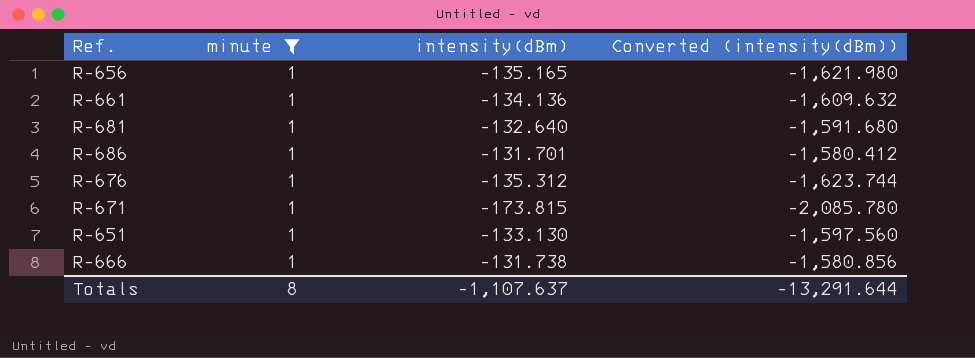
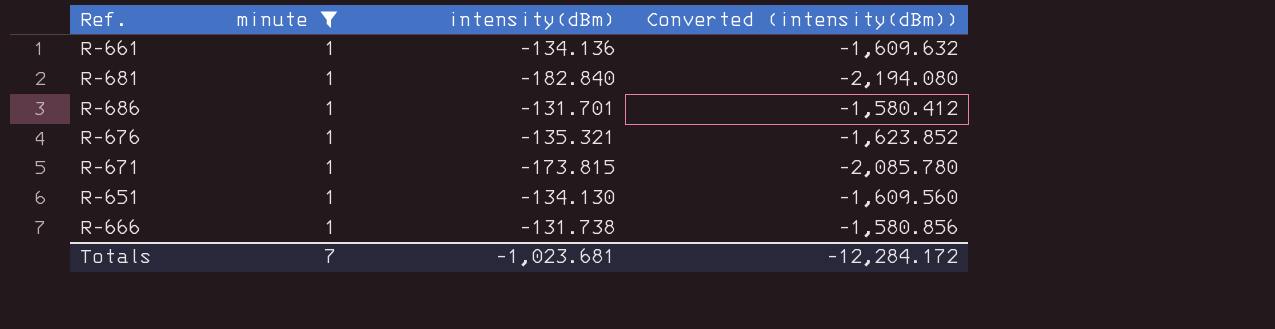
row R-656: 1 | -135.165 | -1,621.980 -> none
R-681 | intensity(dBm): -132.640 -> -182.840
R-681 | Converted (intensity(dBm)): -1,591.680 -> -2,194.080
R-676 | intensity(dBm): -135.312 -> -135.321
R-676 | Converted (intensity(dBm)): -1,623.744 -> -1,623.852
R-651 | intensity(dBm): -133.130 -> -134.130
R-651 | Converted (intensity(dBm)): -1,597.560 -> -1,609.560
Totals | minute: 8 -> 7
Totals | intensity(dBm): -1,107.637 -> -1,023.681
Totals | Converted (intensity(dBm)): -13,291.644 -> -12,284.172

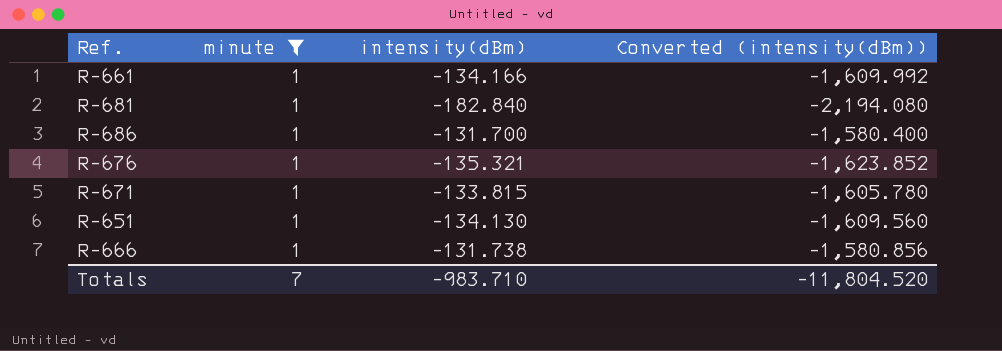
R-661 | intensity(dBm): -134.136 -> -134.166
R-661 | Converted (intensity(dBm)): -1,609.632 -> -1,609.992
R-686 | intensity(dBm): -131.701 -> -131.700
R-686 | Converted (intensity(dBm)): -1,580.412 -> -1,580.400
R-671 | intensity(dBm): -173.815 -> -133.815
R-671 | Converted (intensity(dBm)): -2,085.780 -> -1,605.780
Totals | intensity(dBm): -1,023.681 -> -983.710
Totals | Converted (intensity(dBm)): -12,284.172 -> -11,804.520

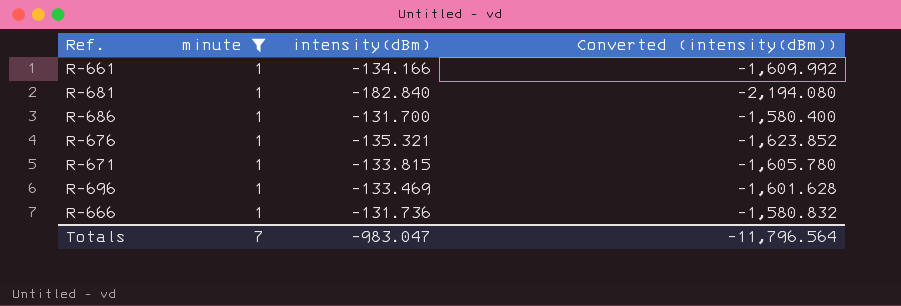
row R-651: 1 | -134.130 | -1,609.560 -> none
row R-696: none -> 1 | -133.469 | -1,601.628
R-666 | intensity(dBm): -131.738 -> -131.736
R-666 | Converted (intensity(dBm)): -1,580.856 -> -1,580.832
Totals | intensity(dBm): -983.710 -> -983.047
Totals | Converted (intensity(dBm)): -11,804.520 -> -11,796.564

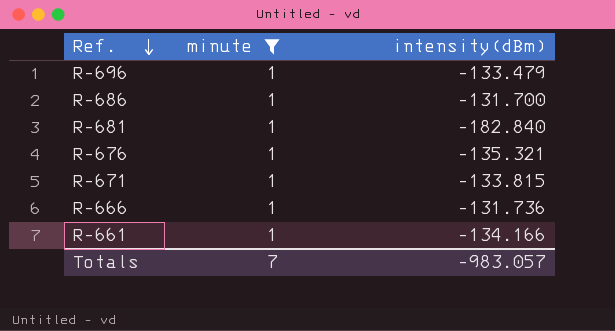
row order: none -> Ref. descending
column Converted (intensity(dBm)) | formula: [intensity(dBm)] * 12 -> none
R-696 | intensity(dBm): -133.469 -> -133.479
Totals | intensity(dBm): -983.047 -> -983.057

